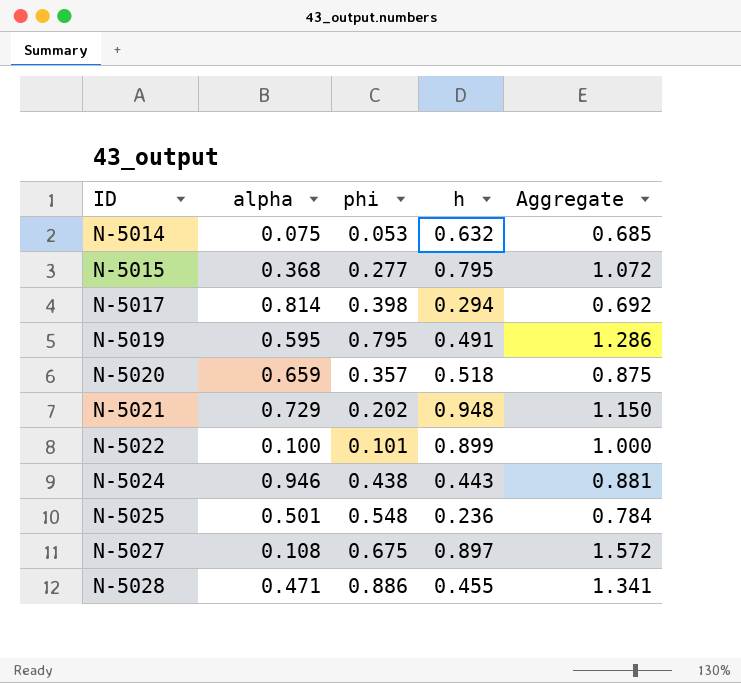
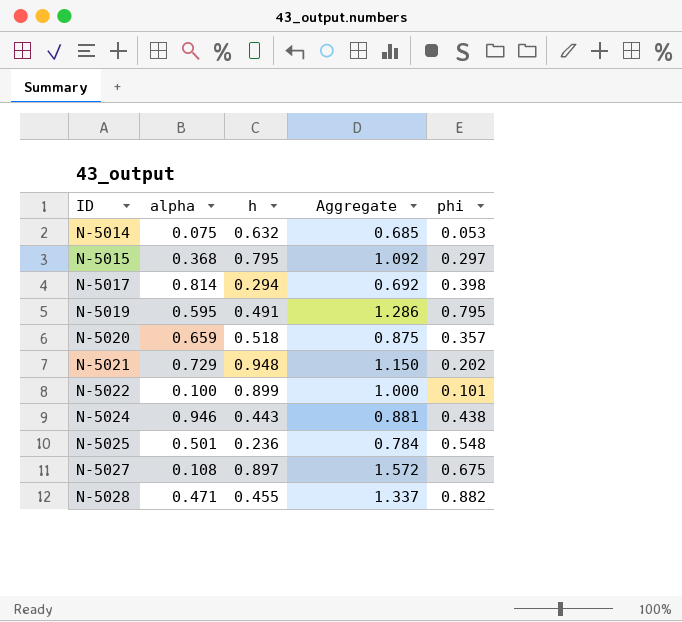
column phi | position: 3 -> 5
N-5015 | Aggregate: 1.072 -> 1.092
N-5015 | phi: 0.277 -> 0.297
N-5028 | Aggregate: 1.341 -> 1.337
N-5028 | phi: 0.886 -> 0.882

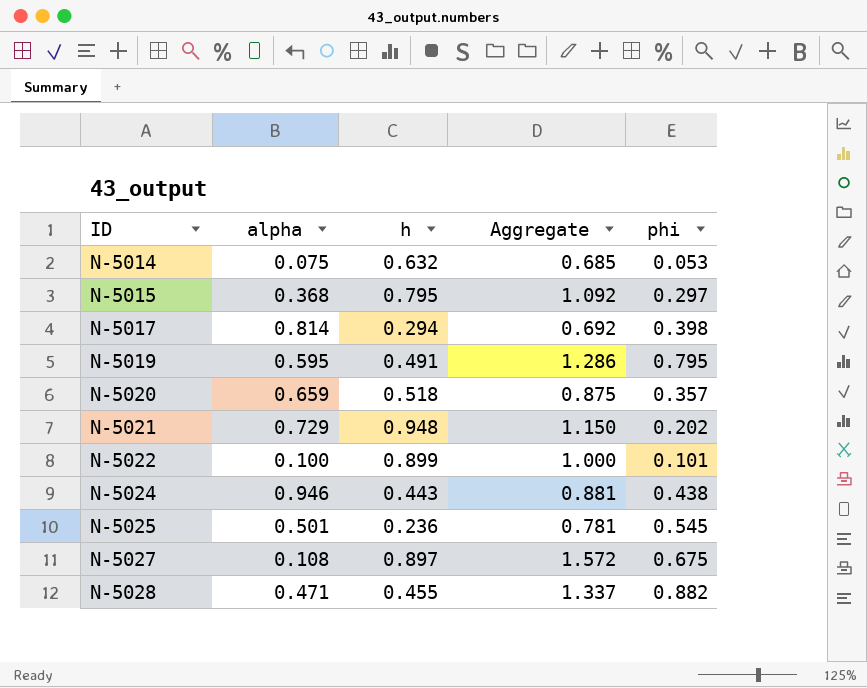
N-5025 | Aggregate: 0.784 -> 0.781
N-5025 | phi: 0.548 -> 0.545

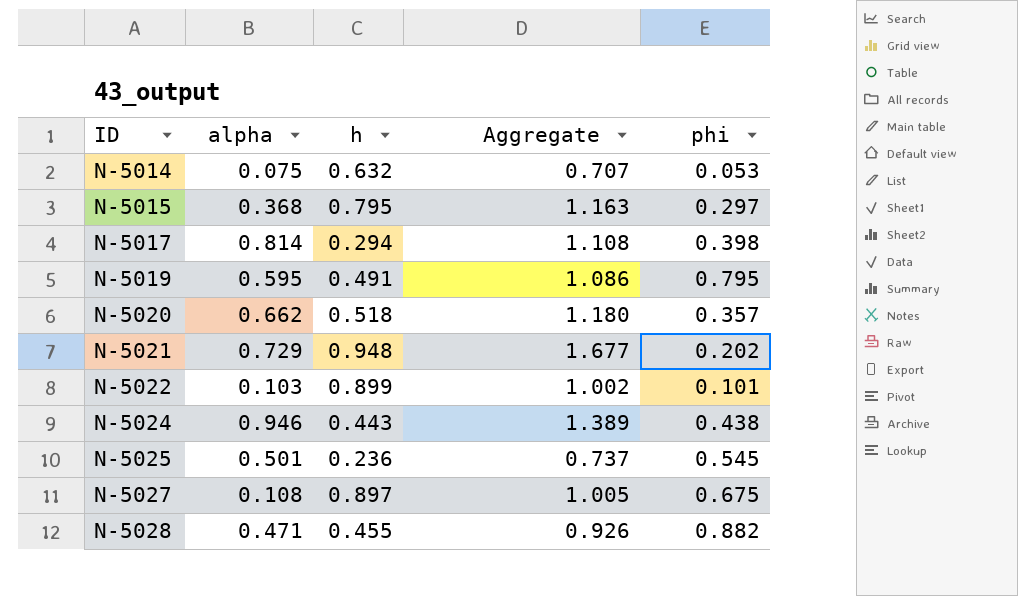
column Aggregate | formula: [h] + [phi] -> [alpha] + [h]
N-5020 | alpha: 0.659 -> 0.662
N-5022 | alpha: 0.100 -> 0.103

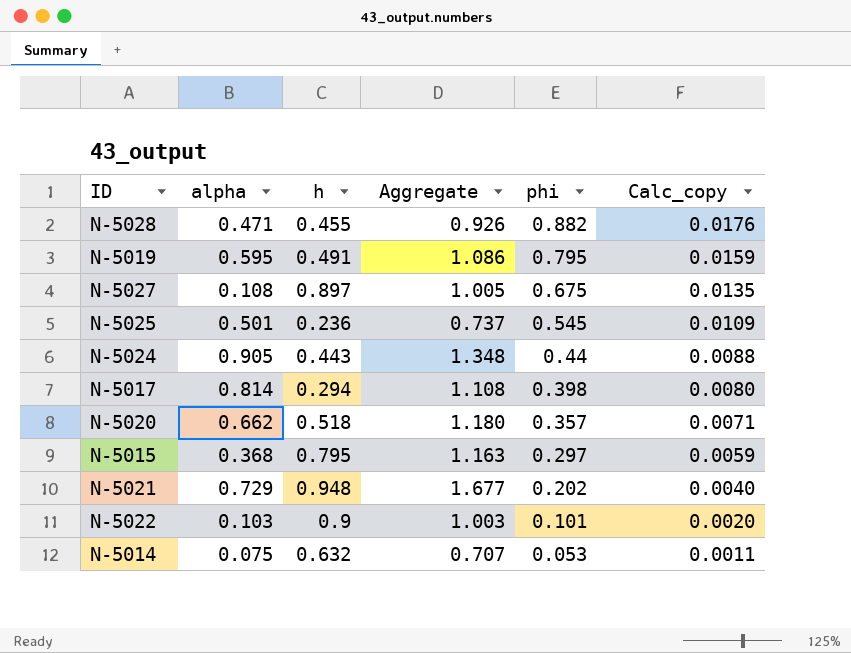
row order: ID ascending -> phi descending
column Calc_copy | formula: none -> [phi] * 0.02
N-5024 | alpha: 0.946 -> 0.905
N-5024 | Aggregate: 1.389 -> 1.348
N-5024 | phi: 0.438 -> 0.44
N-5022 | h: 0.899 -> 0.9
N-5022 | Aggregate: 1.002 -> 1.003

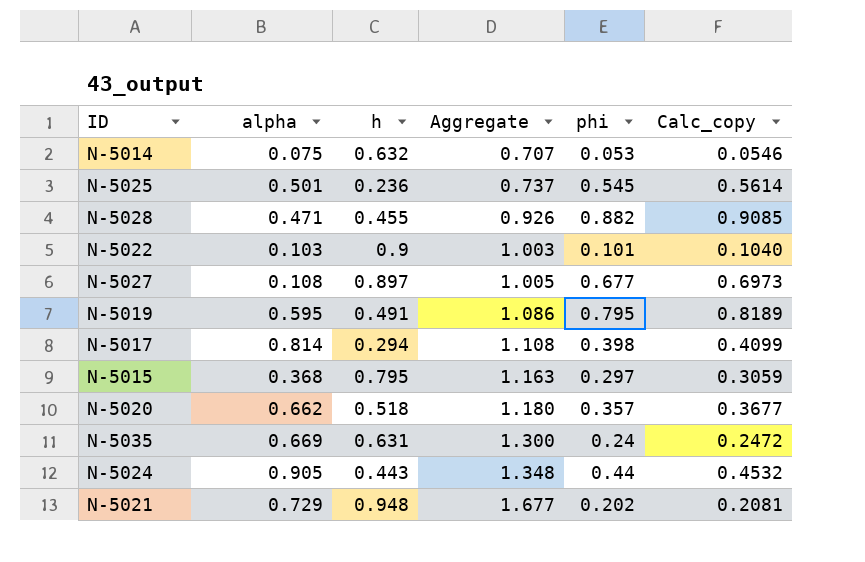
row order: phi descending -> Aggregate ascending
column Calc_copy | formula: [phi] * 0.02 -> [phi] * 1.03
N-5027 | phi: 0.675 -> 0.677
row N-5035: none -> 0.669 | 0.631 | 1.300 | 0.24 | 0.2472

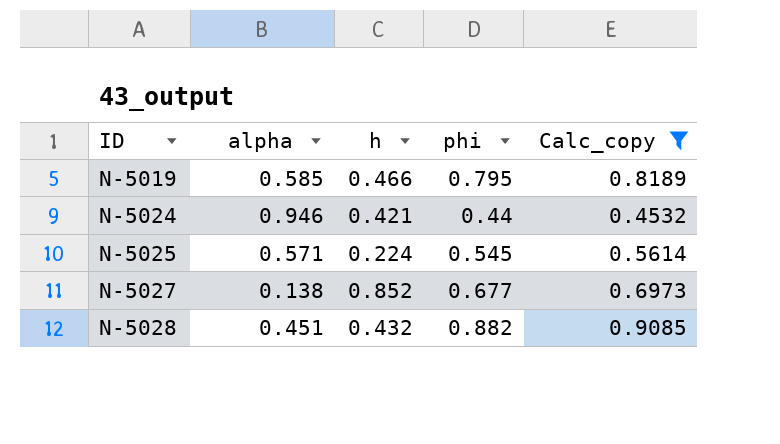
filter: none -> Calc_copy >= 0.4532
row order: Aggregate ascending -> ID ascending
column Aggregate | formula: [alpha] + [h] -> none
N-5019 | alpha: 0.595 -> 0.585
N-5019 | h: 0.491 -> 0.466
N-5024 | alpha: 0.905 -> 0.946
N-5024 | h: 0.443 -> 0.421
N-5025 | alpha: 0.501 -> 0.571
N-5025 | h: 0.236 -> 0.224
N-5027 | alpha: 0.108 -> 0.138
N-5027 | h: 0.897 -> 0.852
N-5028 | alpha: 0.471 -> 0.451
N-5028 | h: 0.455 -> 0.432

